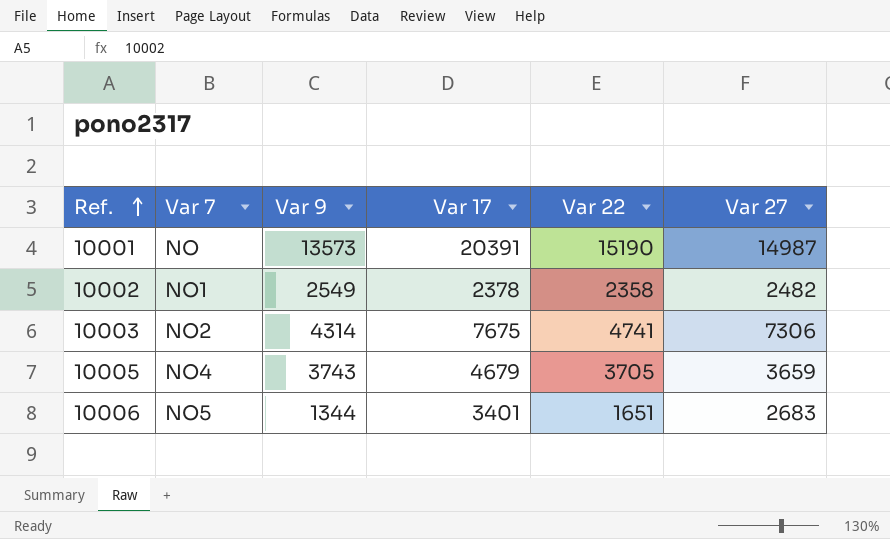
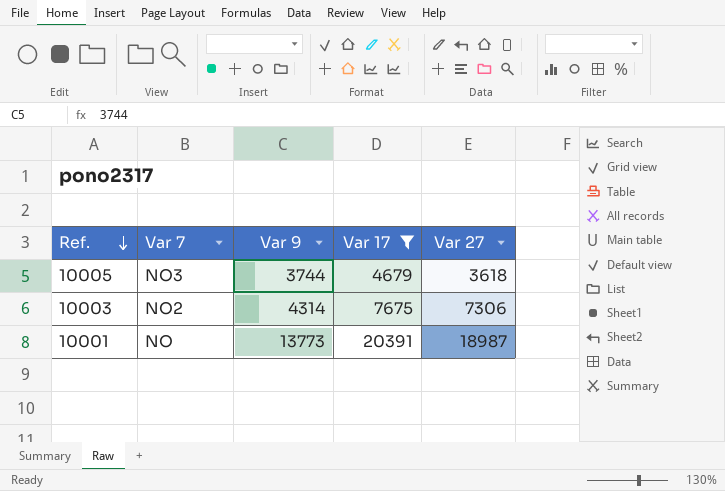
filter: none -> Var 17 >= 4679
row order: Ref. ascending -> Ref. descending
column Var 22 | position: 5 -> none
10005 | Var 7: NO4 -> NO3
10005 | Var 9: 3743 -> 3744
10005 | Var 27: 3659 -> 3618
10001 | Var 9: 13573 -> 13773
10001 | Var 27: 14987 -> 18987

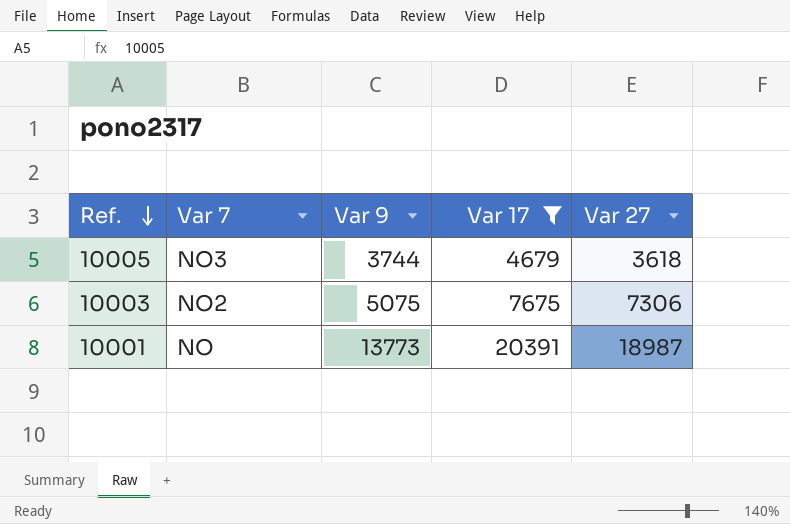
10003 | Var 9: 4314 -> 5075

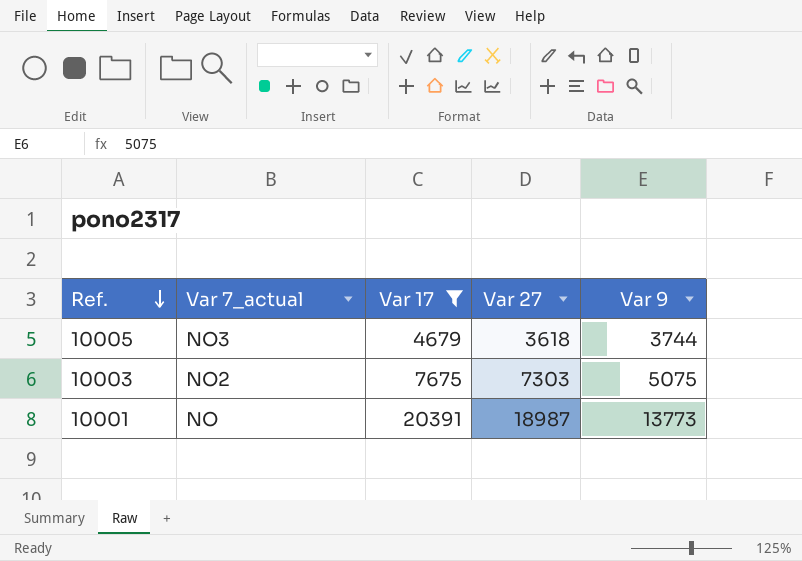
column name: Var 7 -> Var 7_actual
column Var 9 | position: 3 -> 5
10003 | Var 27: 7306 -> 7303

